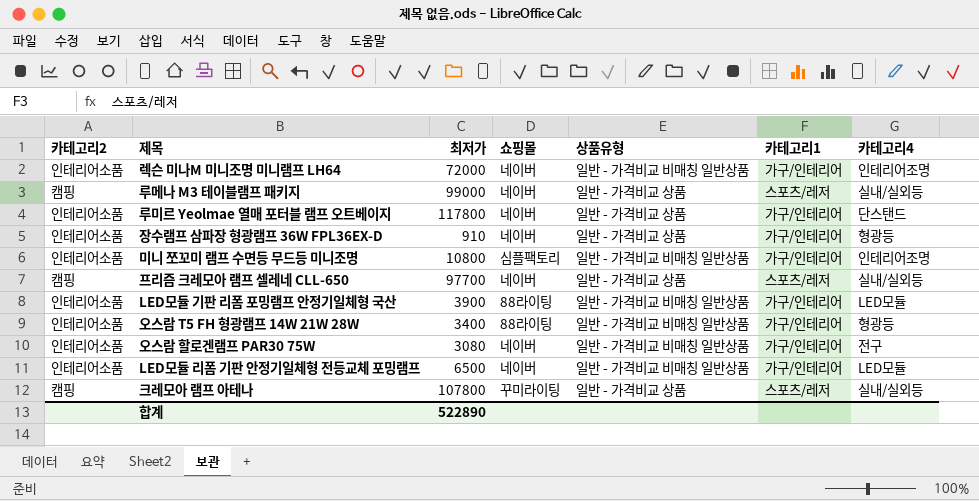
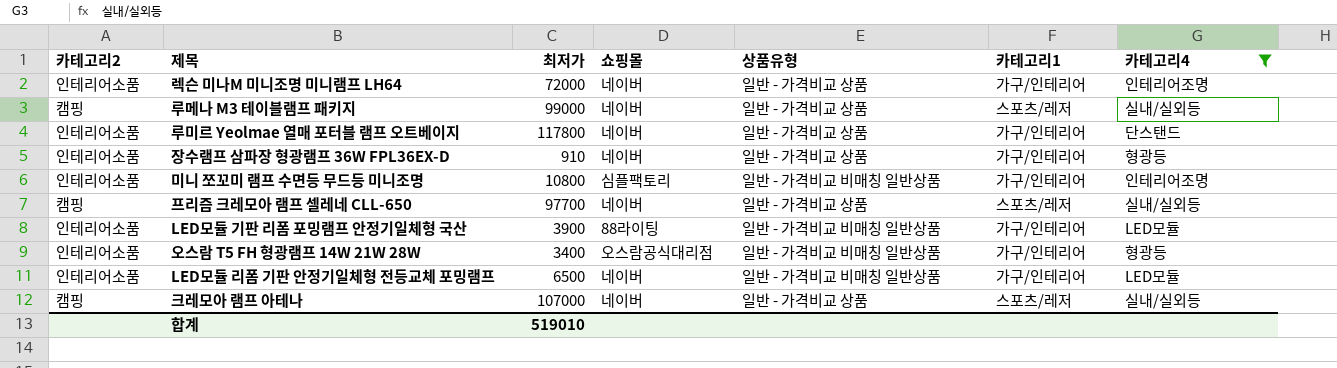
filter: none -> 카테고리4 != 전구
렉슨 미나M 미니조명 미니램프 LH64 | 상품유형: 일반 - 가격비교 비매칭 일반상품 -> 일반 - 가격비교 상품
오스람 T5 FH 형광램프 14W 21W 28W | 쇼핑몰: 88라이팅 -> 오스람공식대리점
크레모아 램프 아테나 | 최저가: 107800 -> 107000
크레모아 램프 아테나 | 쇼핑몰: 꾸미라이팅 -> 네이버
합계 | 최저가: 522890 -> 519010

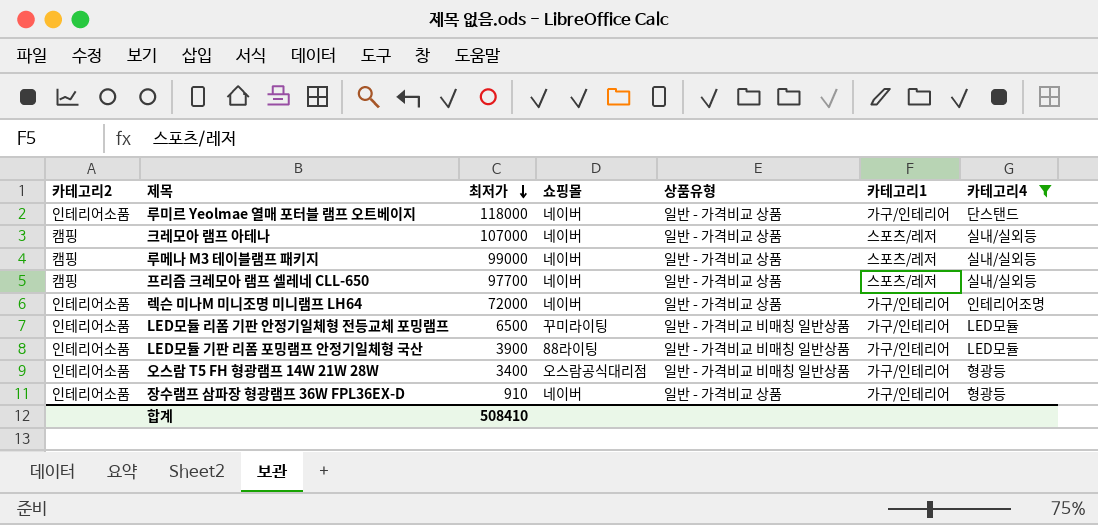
row order: none -> 최저가 descending
row 미니 쪼꼬미 램프 수면등 무드등 미니조명: 인테리어소품 | 10800 | 심플팩토리 | 일반 - 가격비교 비매칭 일반상품 | 가구/인테리어 | 인테리어조명 -> none
루미르 Yeolmae 열매 포터블 램프 오트베이지 | 최저가: 117800 -> 118000
LED모듈 리폼 기판 안정기일체형 전등교체 포밍램프 | 쇼핑몰: 네이버 -> 꾸미라이팅
합계 | 최저가: 519010 -> 508410

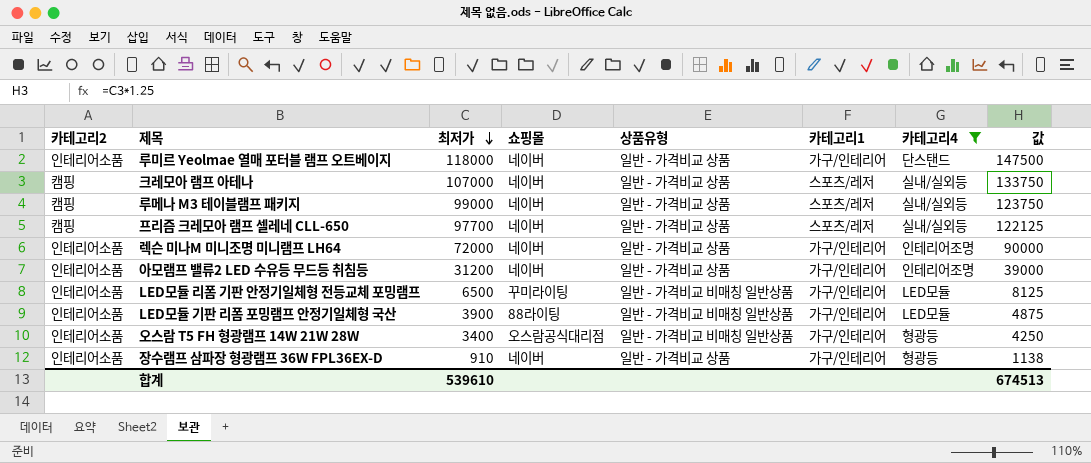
column 값 | formula: none -> [최저가] * 1.25
row 아모램프 밸류2 LED 수유등 무드등 취침등: none -> 인테리어소품 | 31200 | 네이버 | 일반 - 가격비교 상품 | 가구/인테리어 | 인테리어조명 | 39000
합계 | 최저가: 508410 -> 539610

